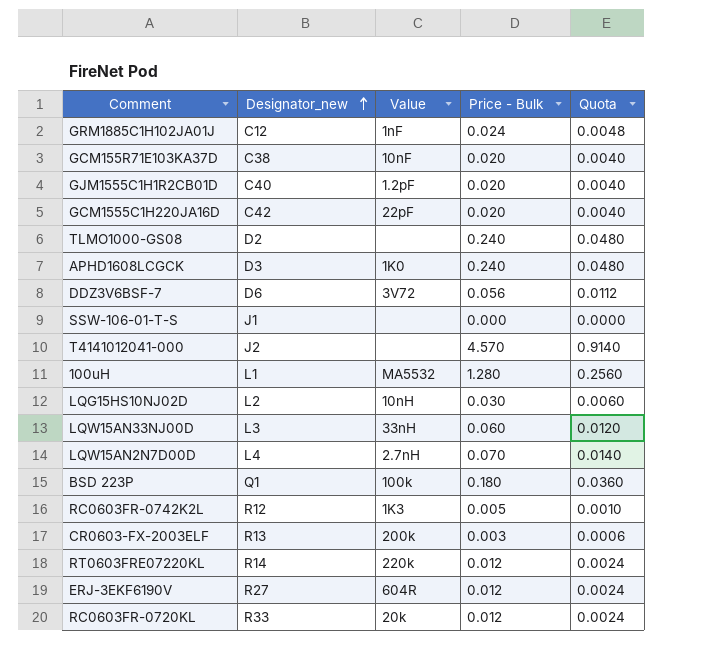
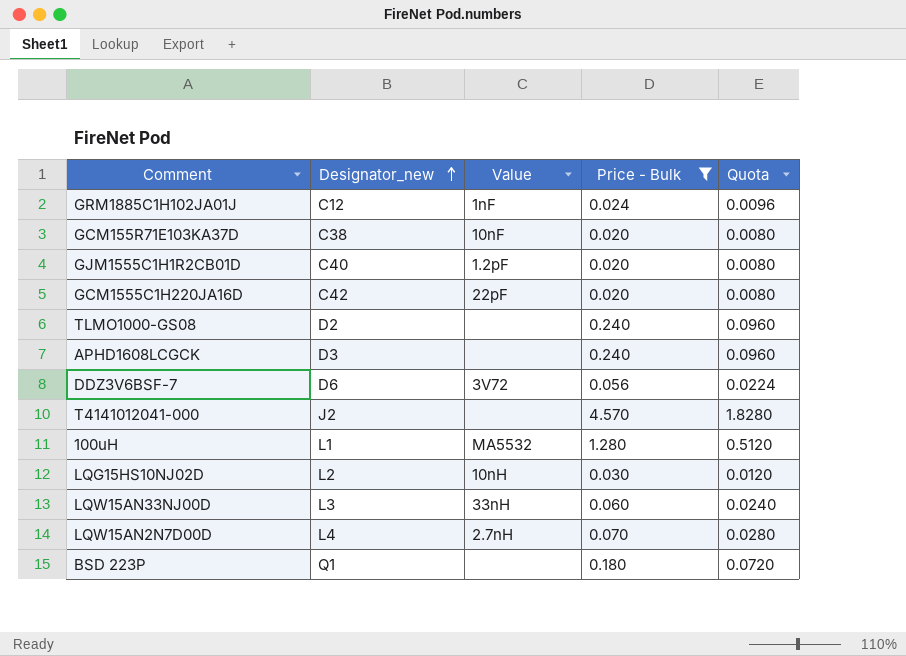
filter: none -> Price - Bulk >= 0.020
column Quota | formula: [Price - Bulk] * 0.2 -> [Price - Bulk] * 0.4
APHD1608LCGCK | Value: 1K0 -> none
BSD 223P | Value: 100k -> none

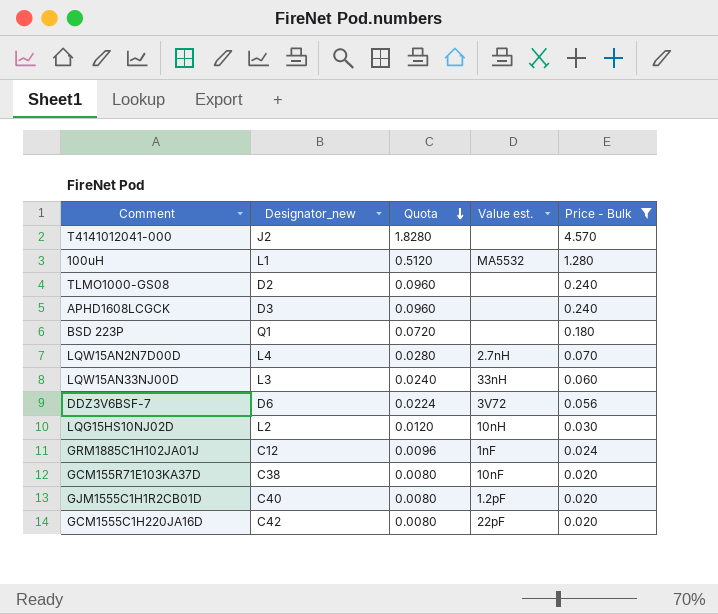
row order: Designator_new ascending -> Quota descending
column Quota | position: 5 -> 3
column name: Value -> Value est.

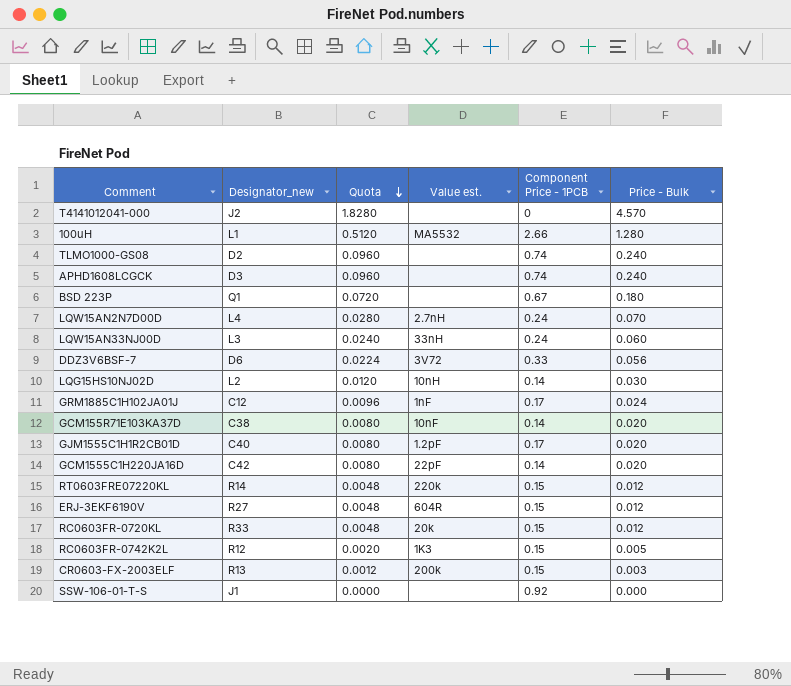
filter: Price - Bulk >= 0.020 -> none
column Component Price - 1PCB | position: none -> 5

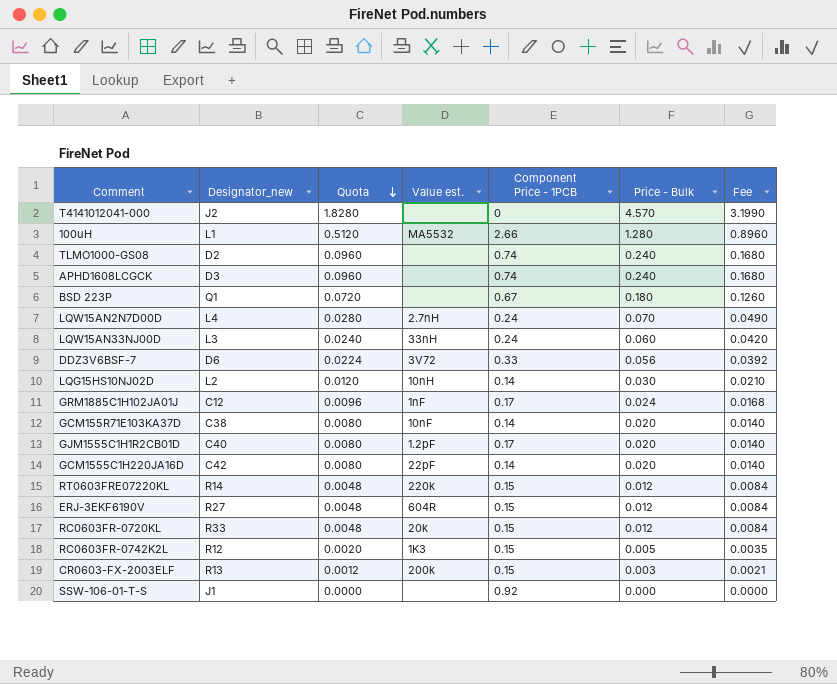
column Fee | formula: none -> [Price - Bulk] * 0.7

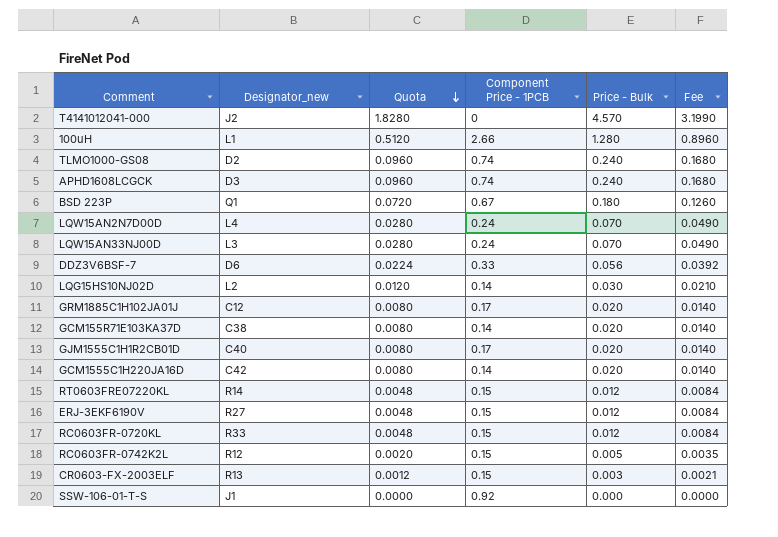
column Value est. | position: 4 -> none
LQW15AN33NJ00D | Quota: 0.0240 -> 0.0280
LQW15AN33NJ00D | Price - Bulk: 0.060 -> 0.070
LQW15AN33NJ00D | Fee: 0.0420 -> 0.0490
GRM1885C1H102JA01J | Quota: 0.0096 -> 0.0080
GRM1885C1H102JA01J | Price - Bulk: 0.024 -> 0.020
GRM1885C1H102JA01J | Fee: 0.0168 -> 0.0140

